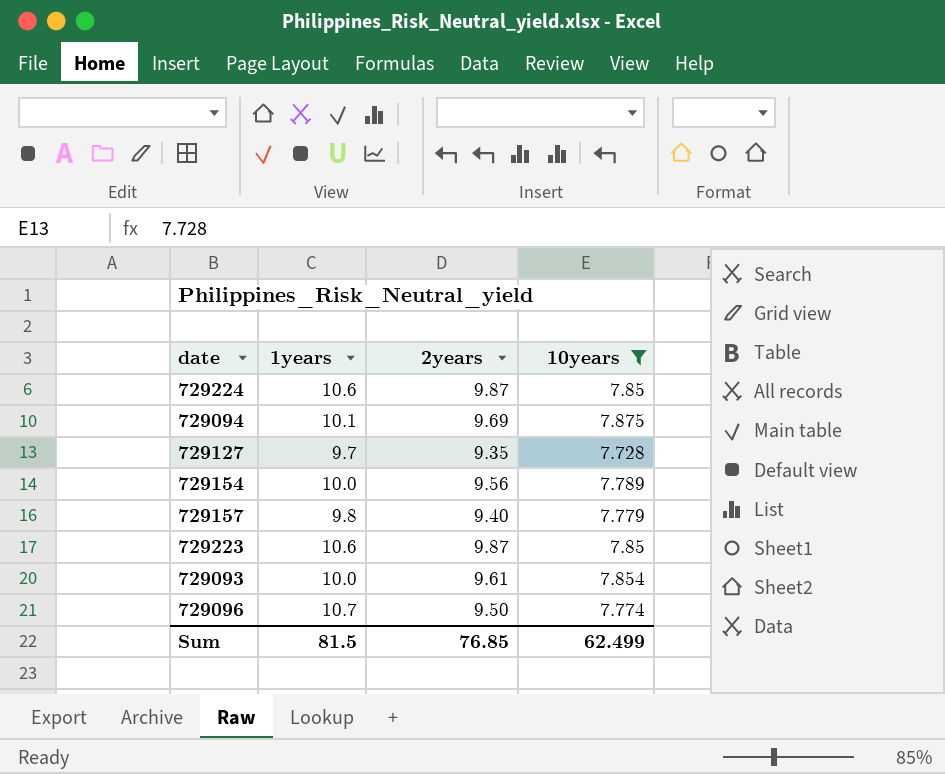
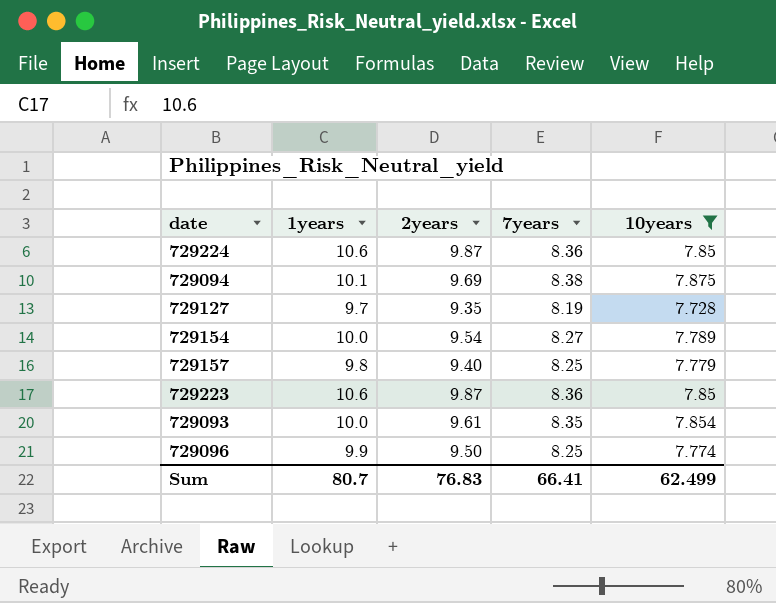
column 7years | position: none -> 4
729154 | 2years: 9.56 -> 9.54
729096 | 1years: 10.7 -> 9.9
Sum | 1years: 81.5 -> 80.7
Sum | 2years: 76.85 -> 76.83

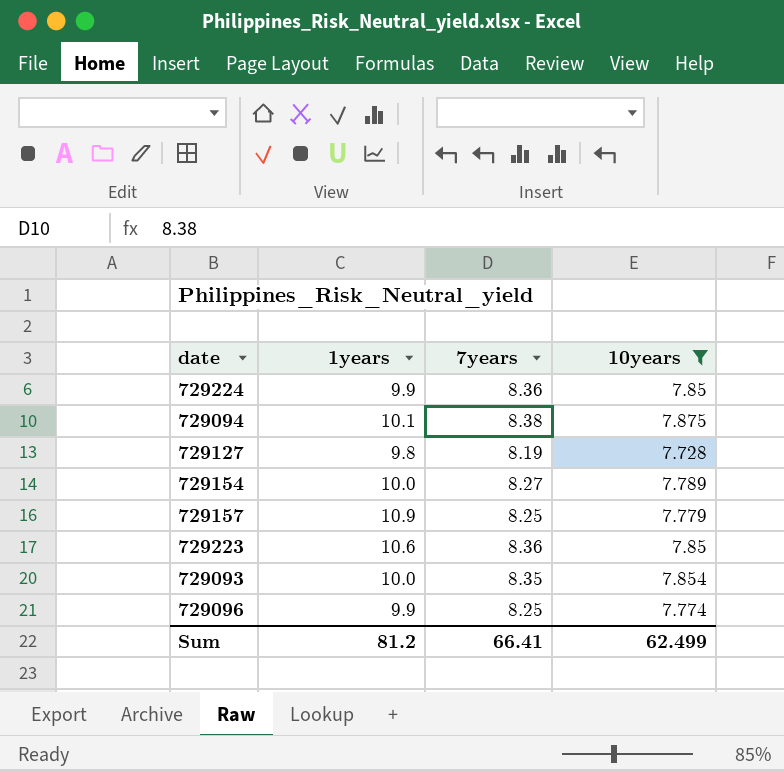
column 2years | position: 3 -> none
729224 | 1years: 10.6 -> 9.9
729127 | 1years: 9.7 -> 9.8
729157 | 1years: 9.8 -> 10.9
Sum | 1years: 80.7 -> 81.2

